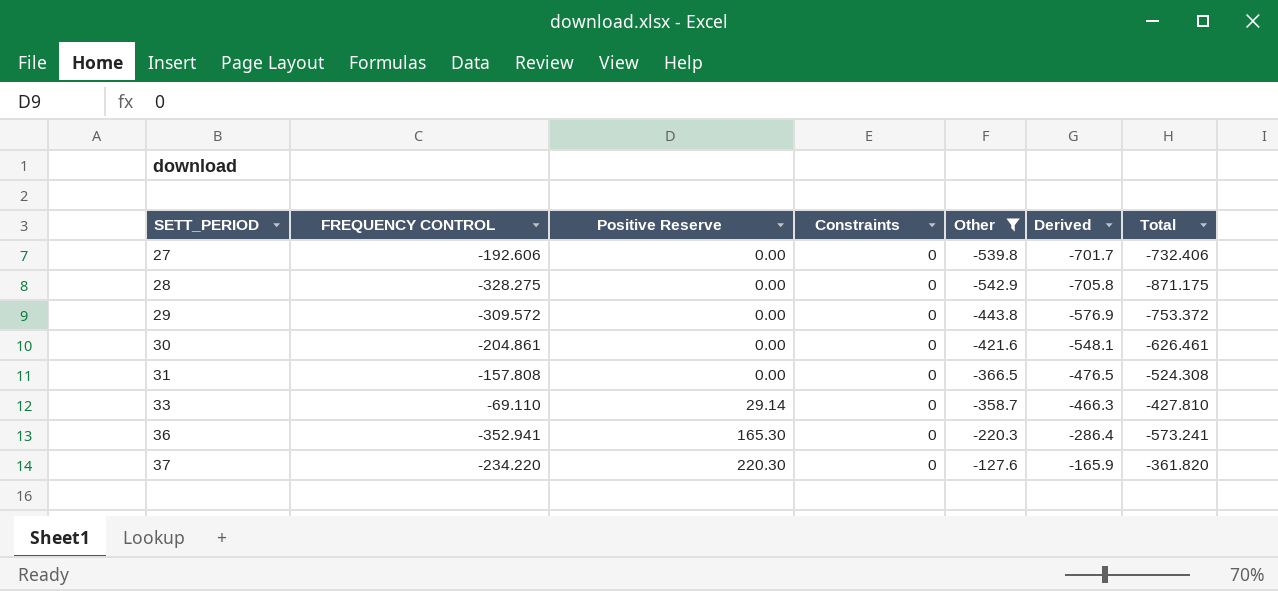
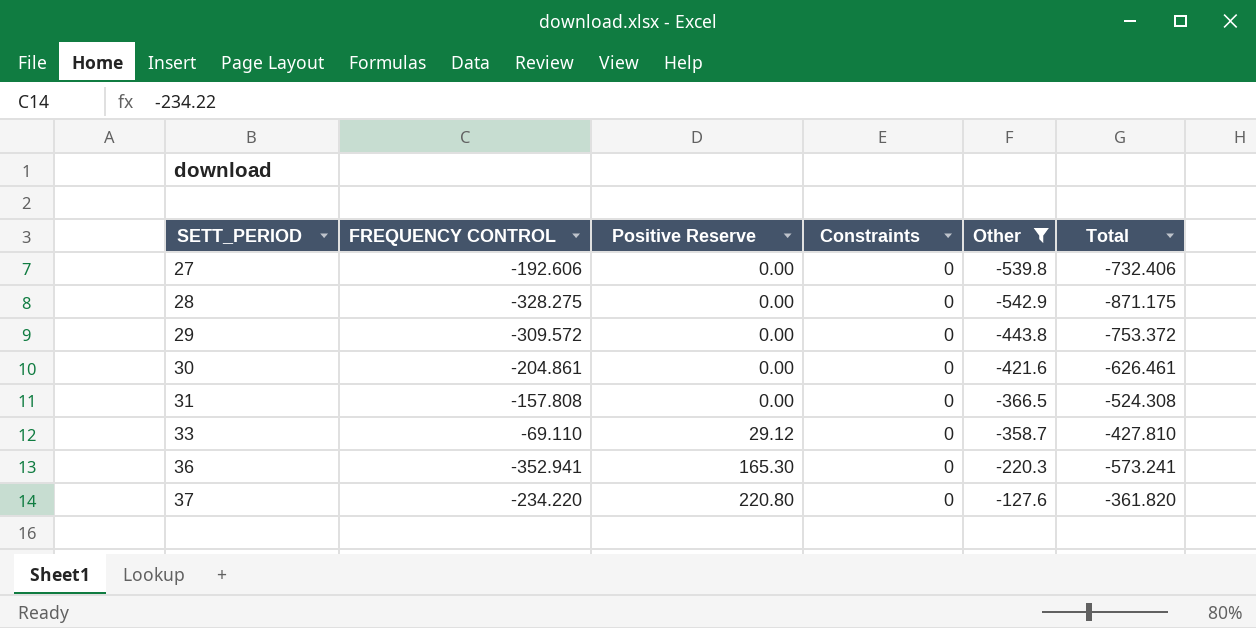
column Derived | formula: [Other] * 1.3 -> none
33 | Positive Reserve: 29.14 -> 29.12
37 | Positive Reserve: 220.30 -> 220.80

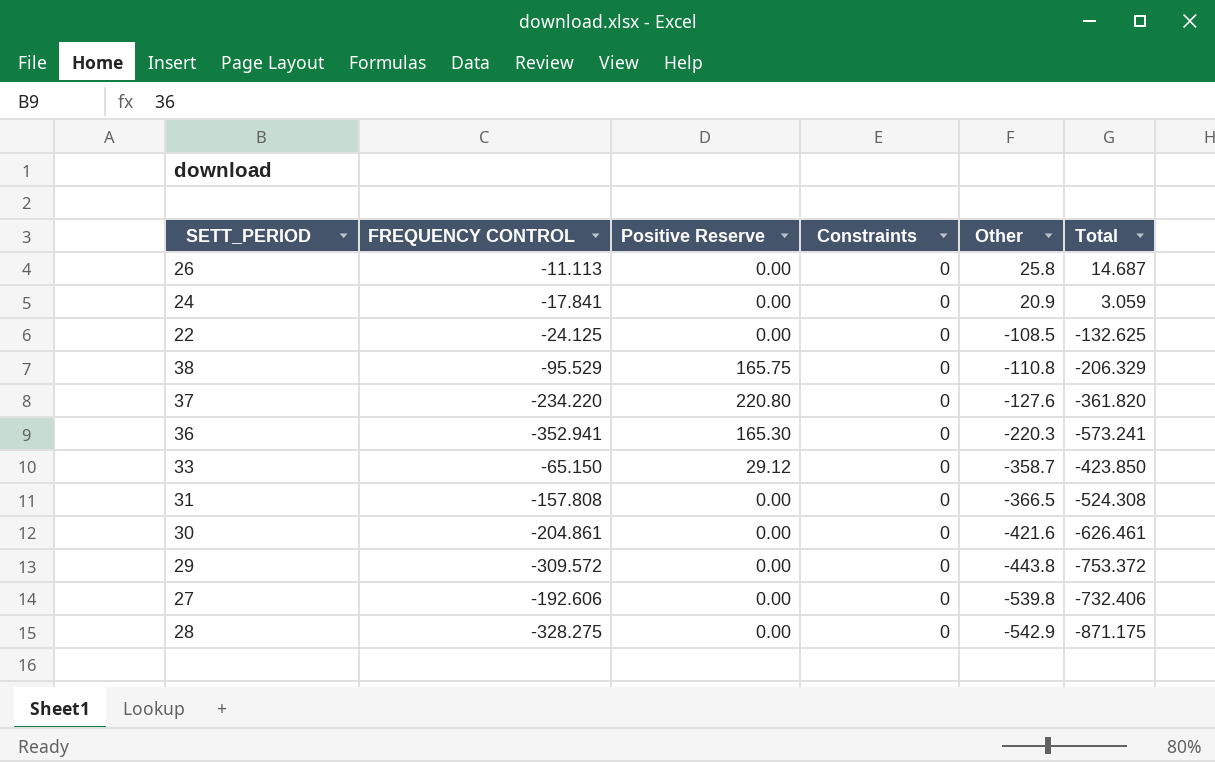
filter: Other <= -127.6 -> none
row order: SETT_PERIOD ascending -> Other descending
33 | FREQUENCY CONTROL: -69.110 -> -65.150
33 | Total: -427.810 -> -423.850

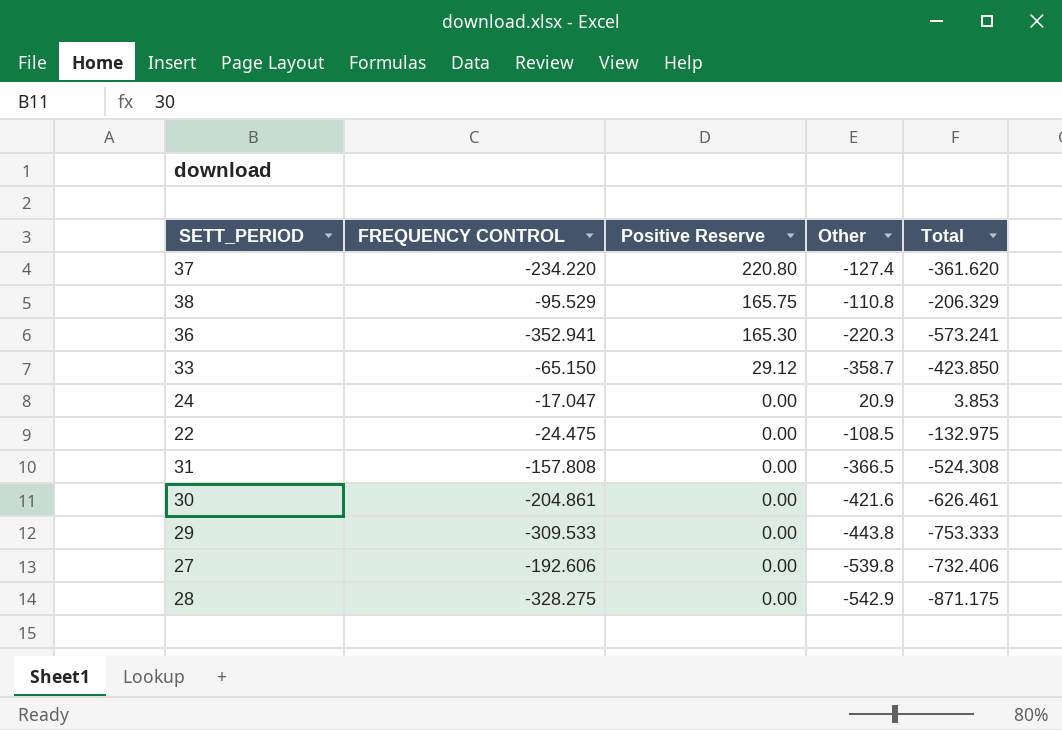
row order: Other descending -> Positive Reserve descending
column Constraints | position: 4 -> none
row 26: -11.113 | 0.00 | 0 | 25.8 | 14.687 -> none
37 | Other: -127.6 -> -127.4
37 | Total: -361.820 -> -361.620
24 | FREQUENCY CONTROL: -17.841 -> -17.047
24 | Total: 3.059 -> 3.853
22 | FREQUENCY CONTROL: -24.125 -> -24.475
22 | Total: -132.625 -> -132.975
29 | FREQUENCY CONTROL: -309.572 -> -309.533
29 | Total: -753.372 -> -753.333

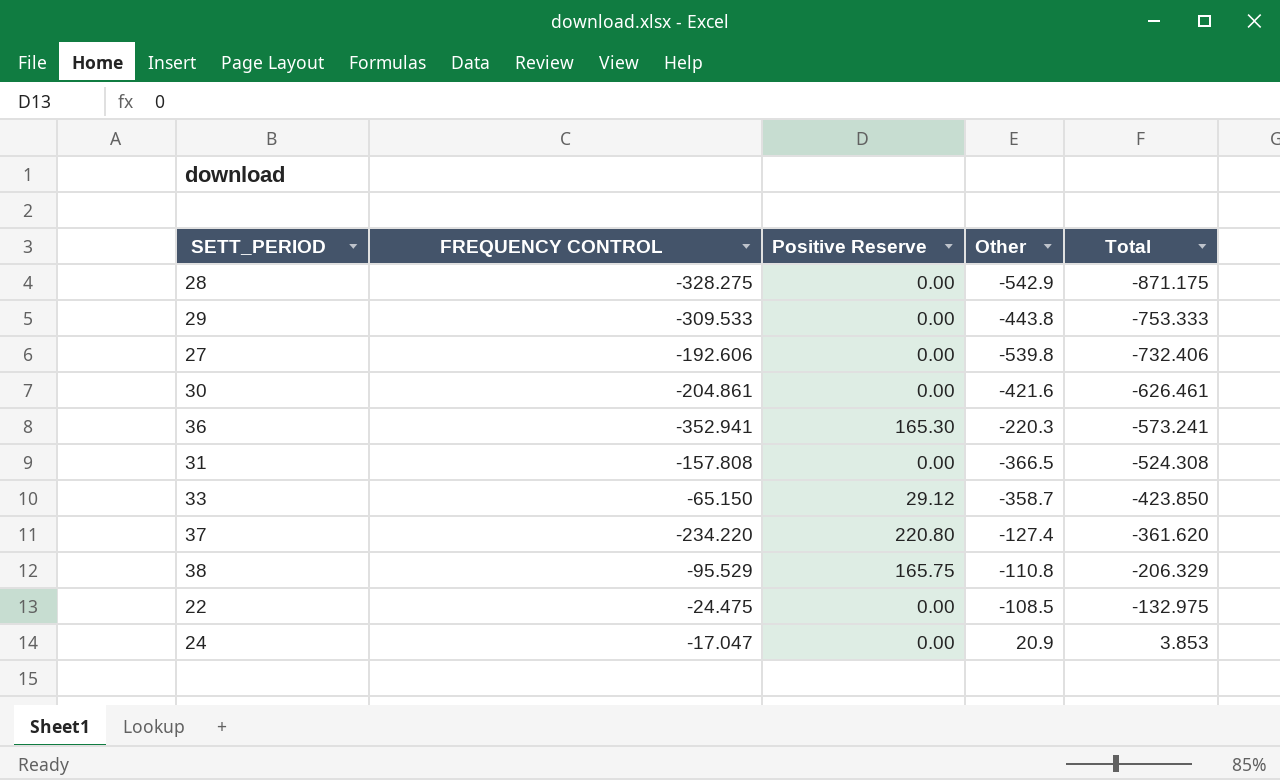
row order: Positive Reserve descending -> Total ascending

